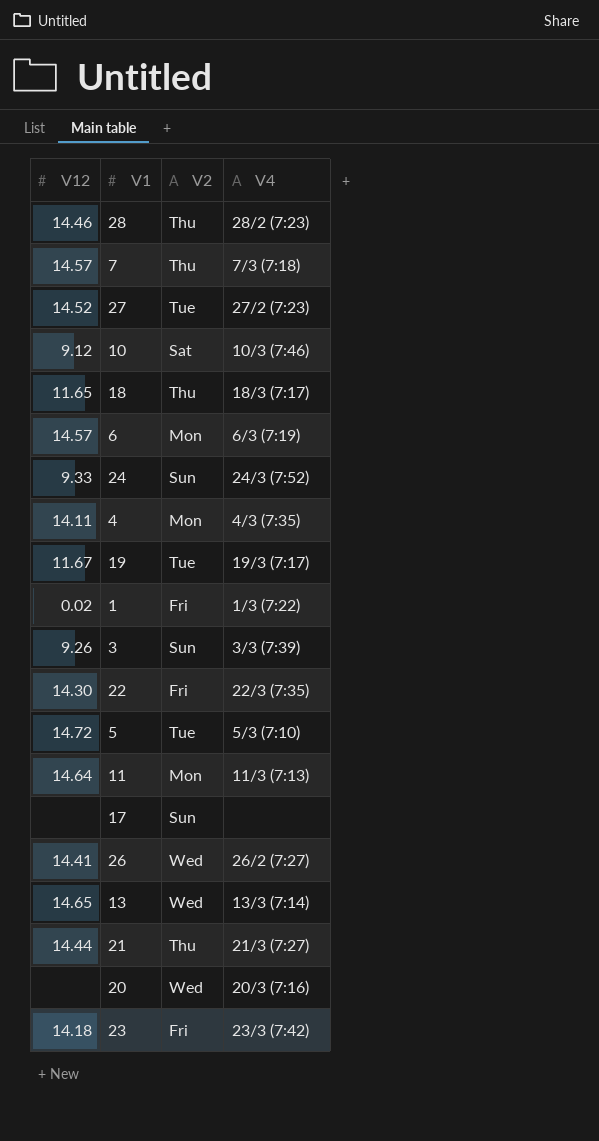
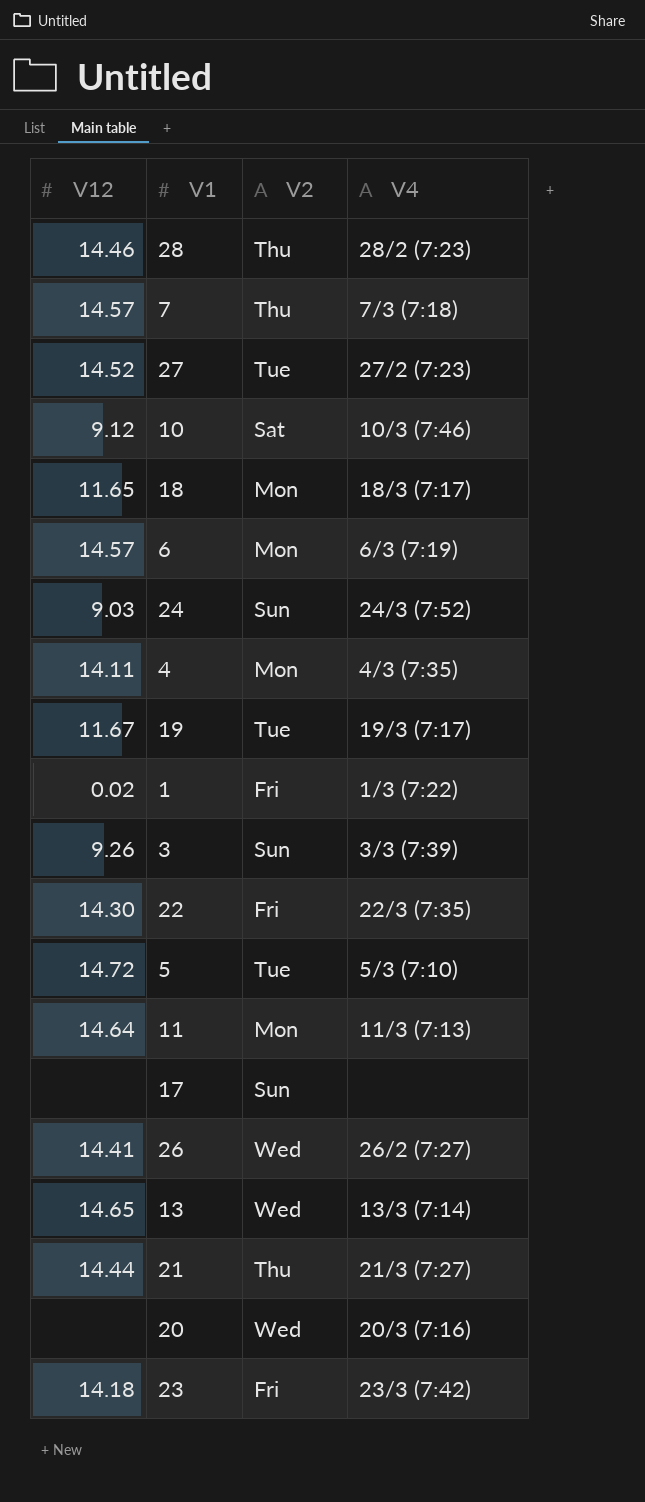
18 | V2: Thu -> Mon
24 | V12: 9.33 -> 9.03

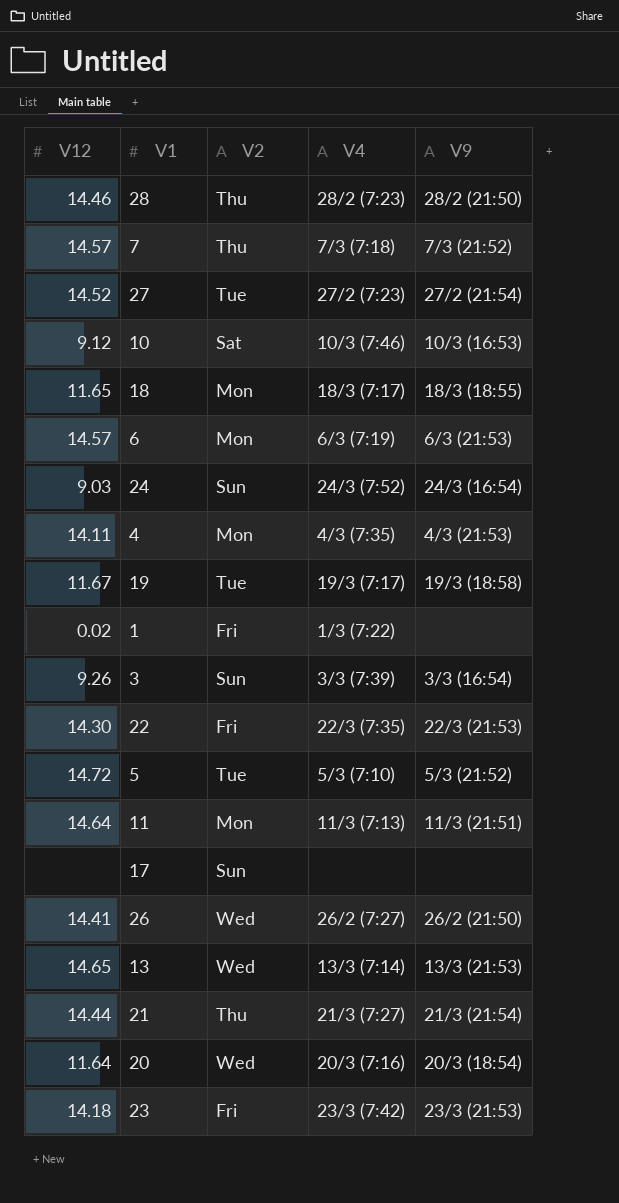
column V9 | position: none -> 5
20 | V12: none -> 11.64

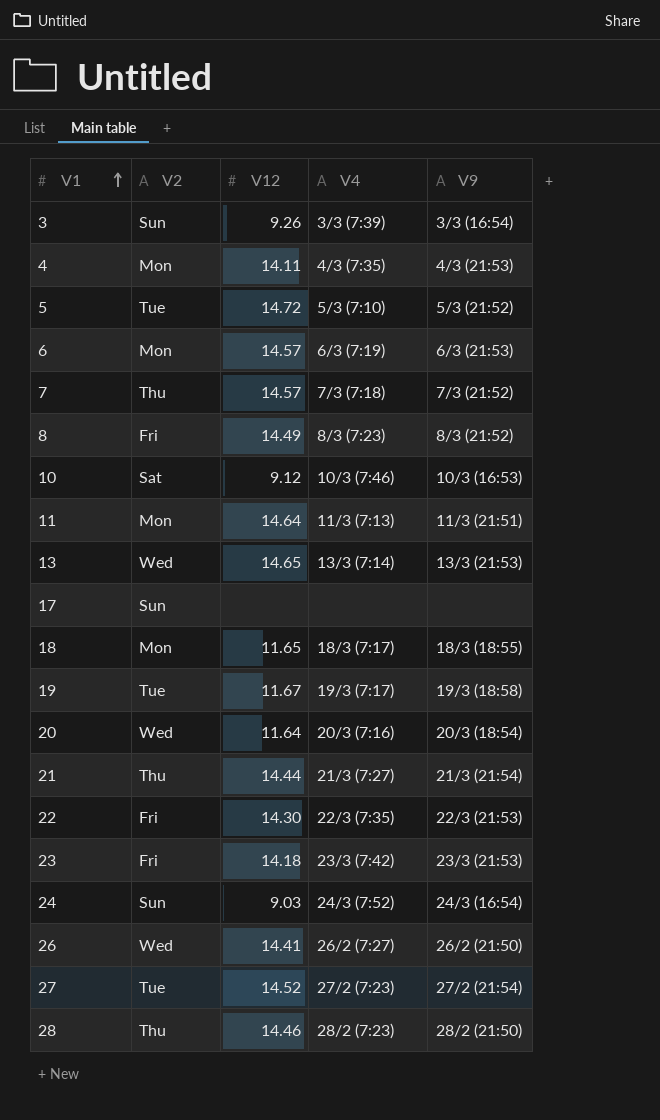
row order: none -> V1 ascending
column V12 | position: 1 -> 3
row 1: 0.02 | Fri | 1/3 (7:22) | none -> none
row 8: none -> Fri | 14.49 | 8/3 (7:23) | 8/3 (21:52)

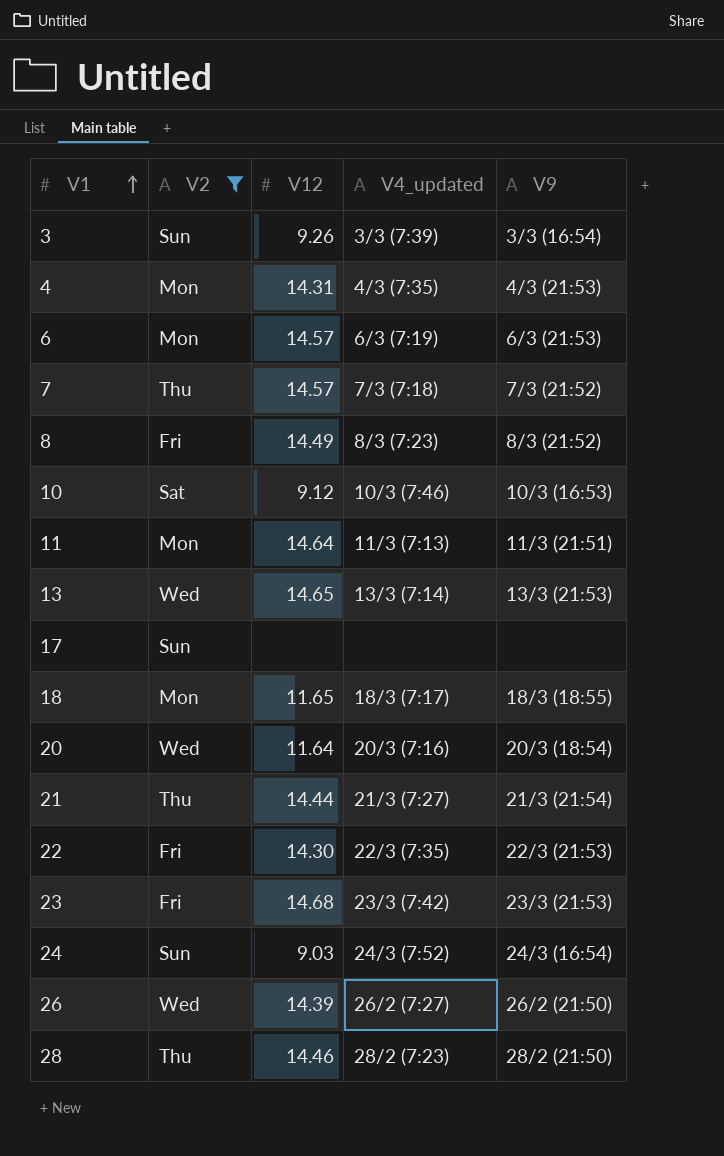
filter: none -> V2 != Tue
column name: V4 -> V4_updated
4 | V12: 14.11 -> 14.31
23 | V12: 14.18 -> 14.68
26 | V12: 14.41 -> 14.39

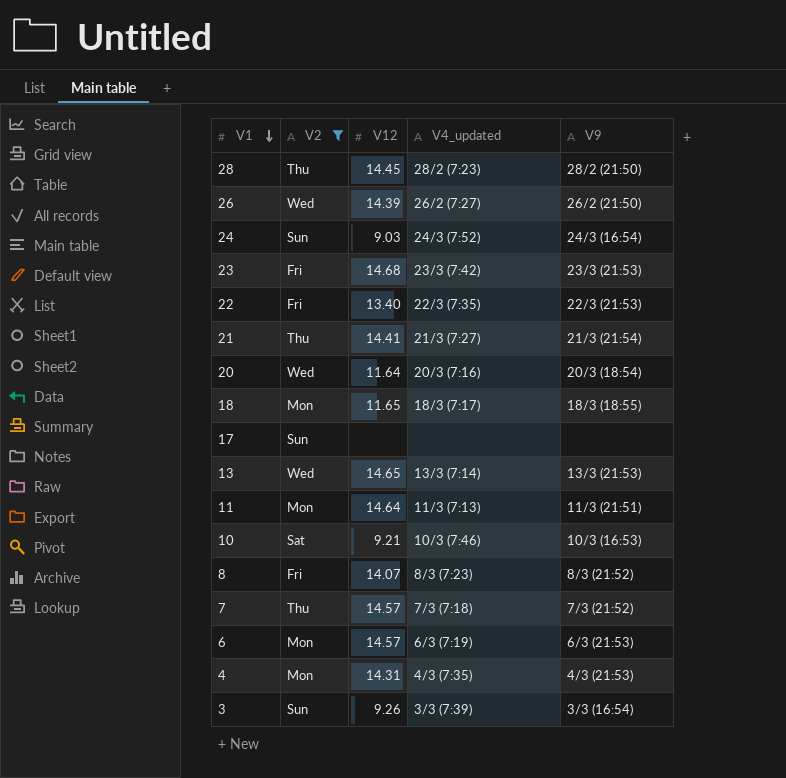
row order: V1 ascending -> V1 descending
28 | V12: 14.46 -> 14.45
22 | V12: 14.30 -> 13.40
21 | V12: 14.44 -> 14.41
10 | V12: 9.12 -> 9.21
8 | V12: 14.49 -> 14.07

